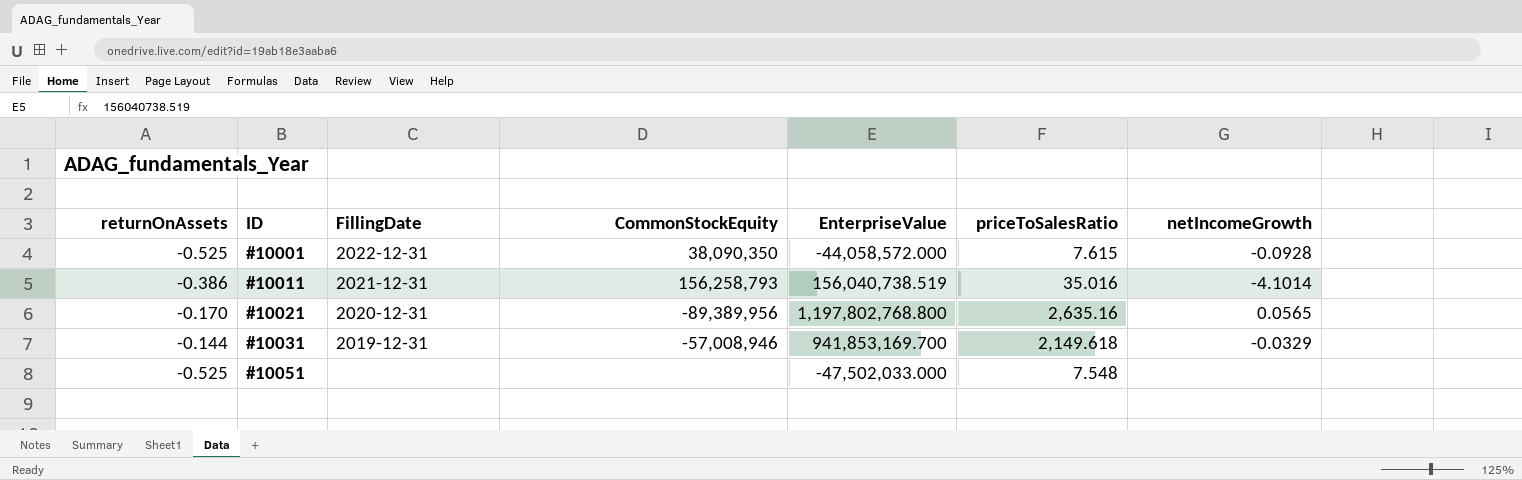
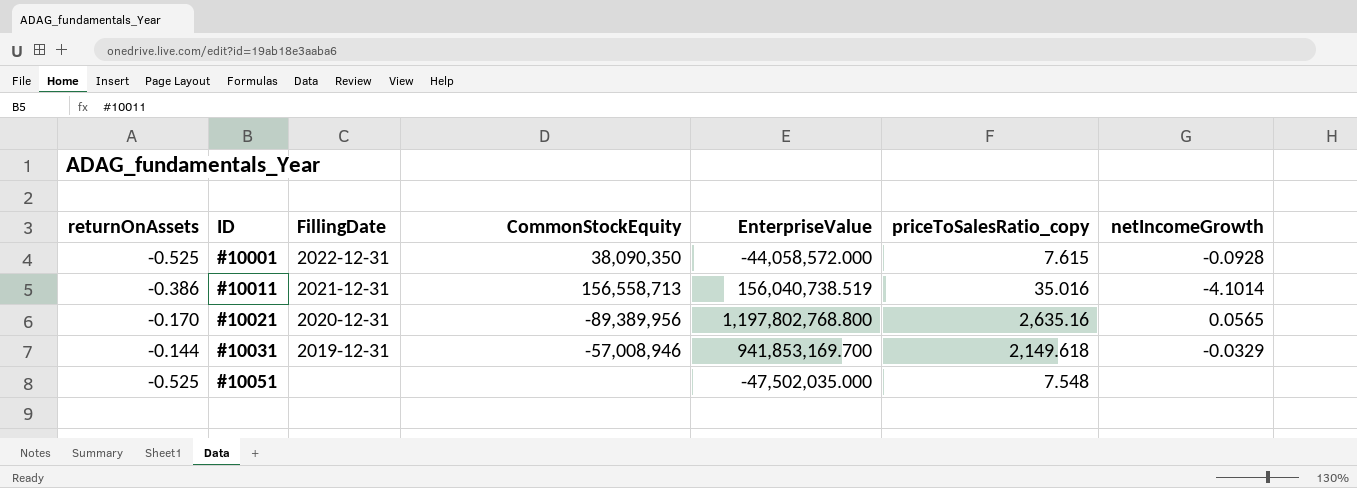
column name: priceToSalesRatio -> priceToSalesRatio_copy
#10011 | CommonStockEquity: 156,258,793 -> 156,558,713
#10051 | EnterpriseValue: -47,502,033.000 -> -47,502,035.000

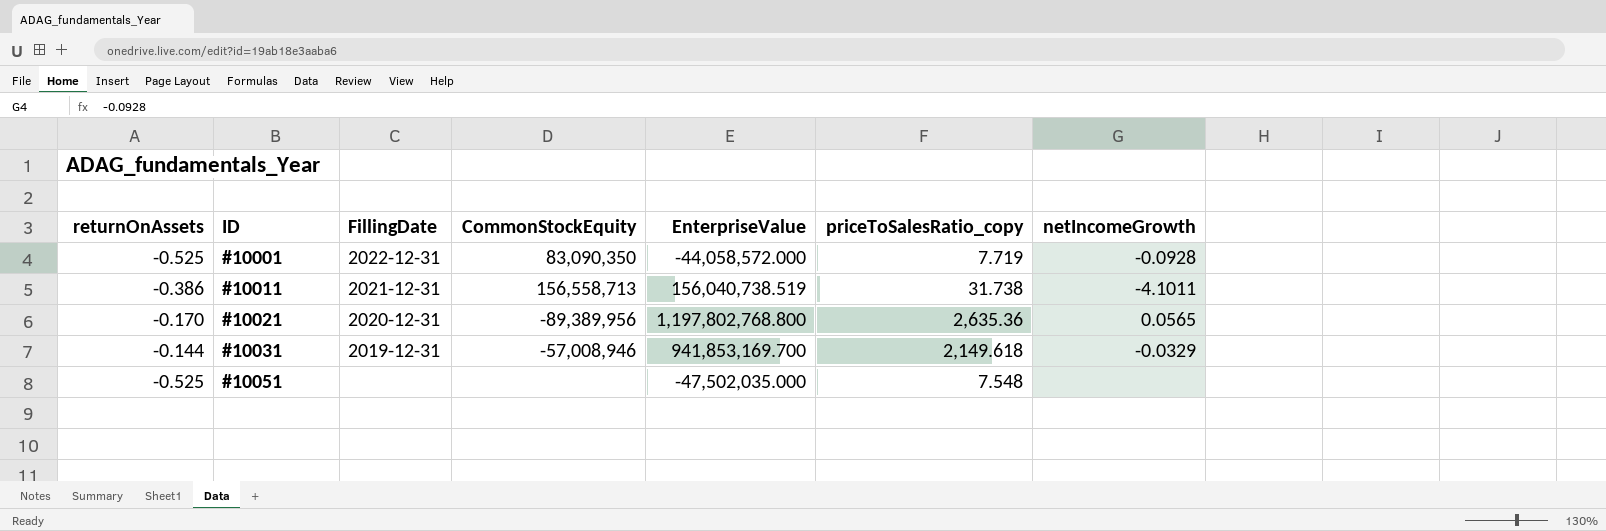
#10001 | CommonStockEquity: 38,090,350 -> 83,090,350
#10001 | priceToSalesRatio_copy: 7.615 -> 7.719
#10011 | priceToSalesRatio_copy: 35.016 -> 31.738
#10011 | netIncomeGrowth: -4.1014 -> -4.1011
#10021 | priceToSalesRatio_copy: 2,635.16 -> 2,635.36

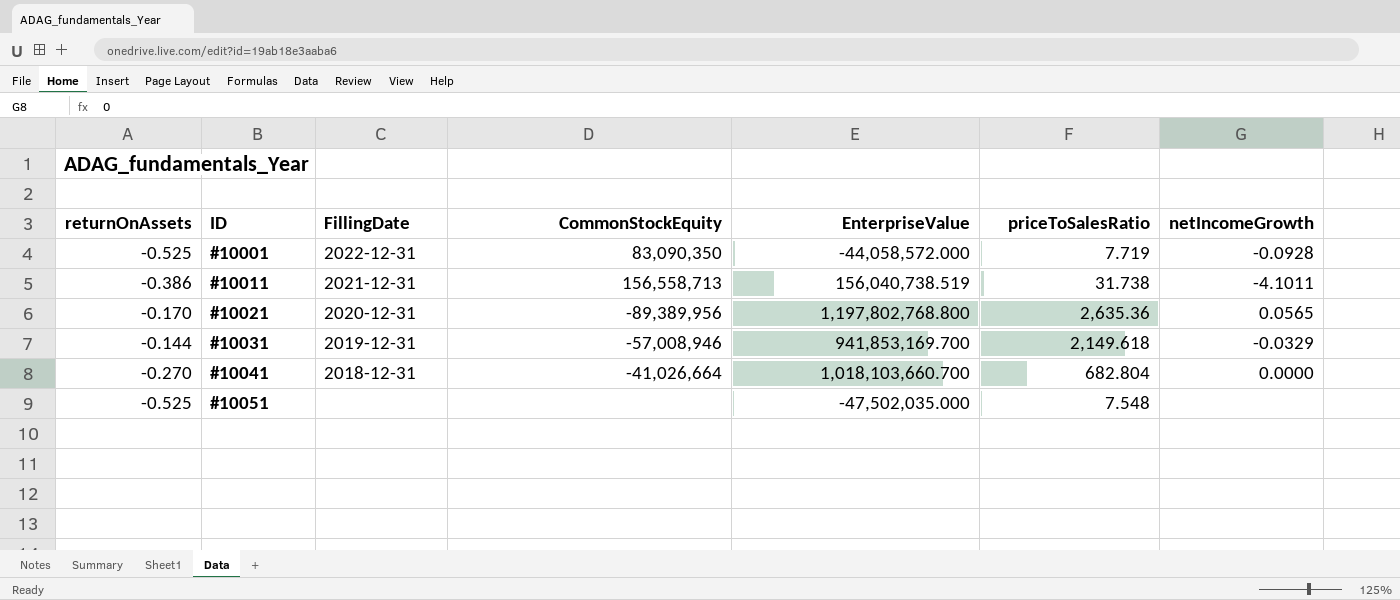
column name: priceToSalesRatio_copy -> priceToSalesRatio
row #10041: none -> -0.270 | 2018-12-31 | -41,026,664 | 1,018,103,660.700 | 682.804 | 0.0000

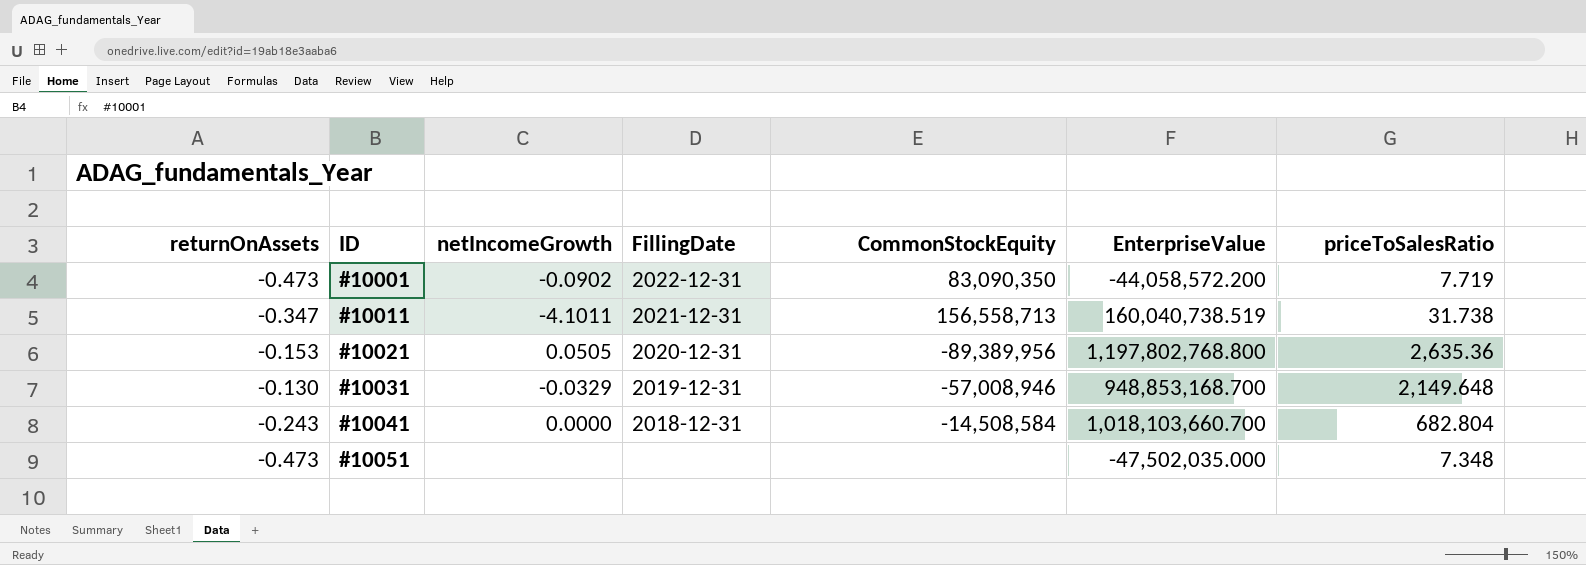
column netIncomeGrowth | position: 7 -> 3
#10001 | returnOnAssets: -0.525 -> -0.473
#10001 | netIncomeGrowth: -0.0928 -> -0.0902
#10001 | EnterpriseValue: -44,058,572.000 -> -44,058,572.200
#10011 | returnOnAssets: -0.386 -> -0.347
#10011 | EnterpriseValue: 156,040,738.519 -> 160,040,738.519
#10021 | returnOnAssets: -0.170 -> -0.153
#10021 | netIncomeGrowth: 0.0565 -> 0.0505
#10031 | returnOnAssets: -0.144 -> -0.130
#10031 | EnterpriseValue: 941,853,169.700 -> 948,853,168.700
#10031 | priceToSalesRatio: 2,149.618 -> 2,149.648
#10041 | returnOnAssets: -0.270 -> -0.243
#10041 | CommonStockEquity: -41,026,664 -> -14,508,584
#10051 | returnOnAssets: -0.525 -> -0.473
#10051 | priceToSalesRatio: 7.548 -> 7.348

